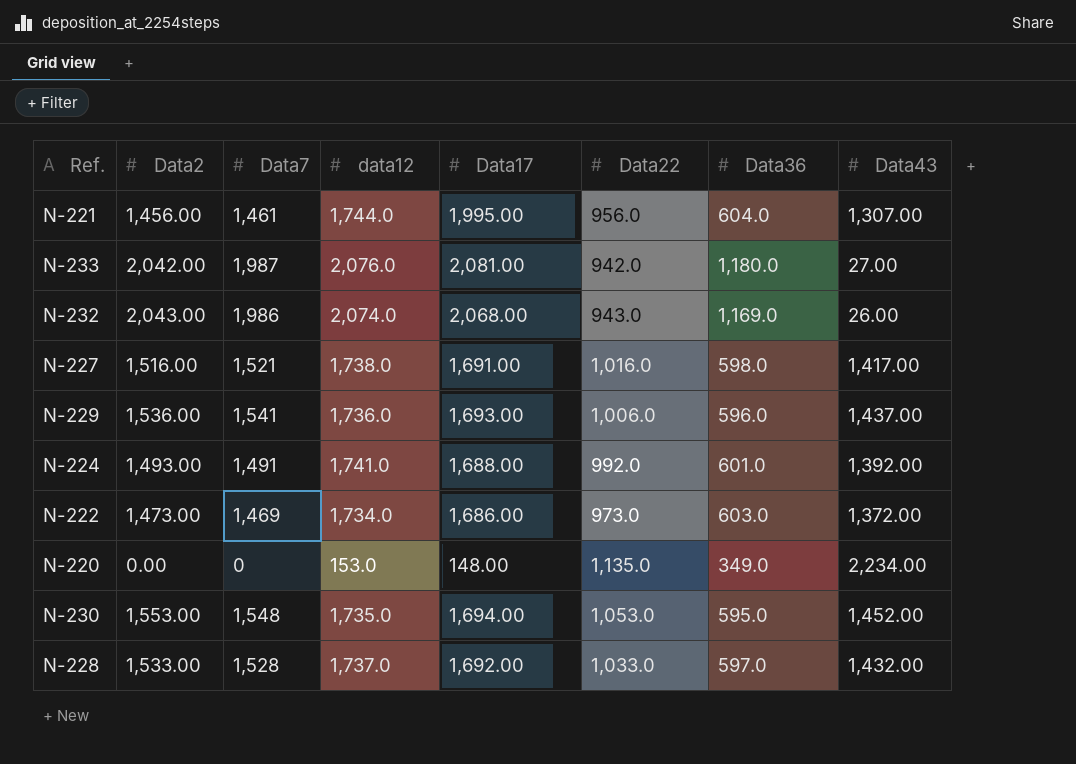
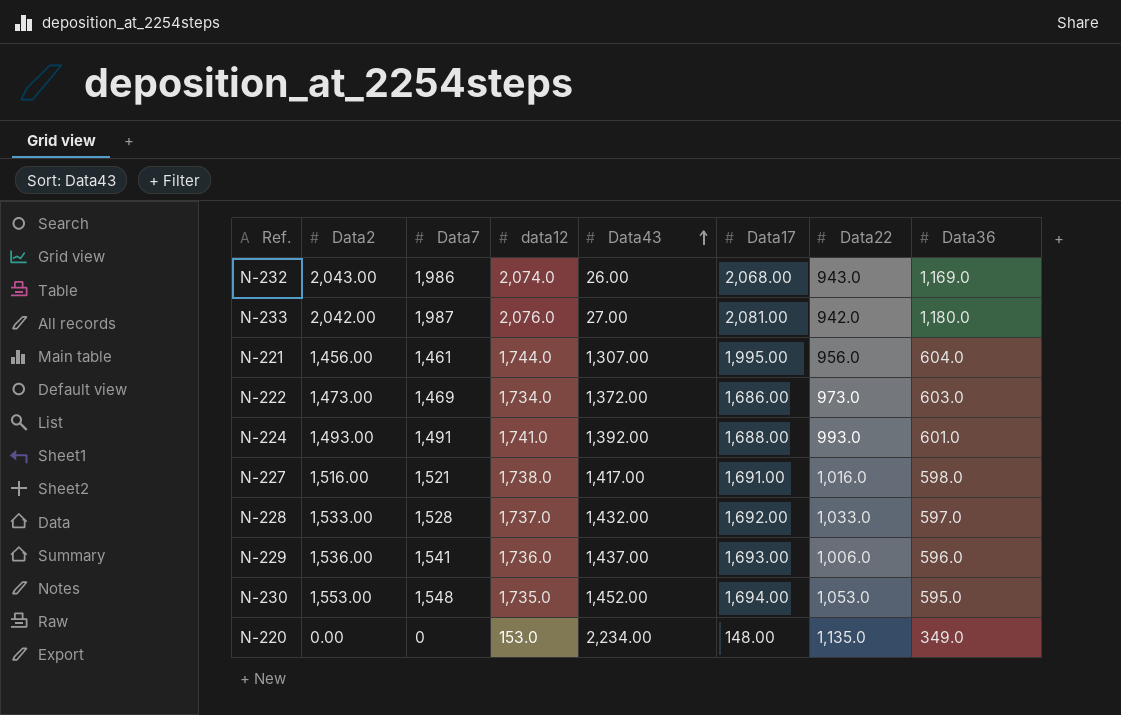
row order: none -> Data43 ascending
column Data43 | position: 8 -> 5
N-224 | Data22: 992.0 -> 993.0

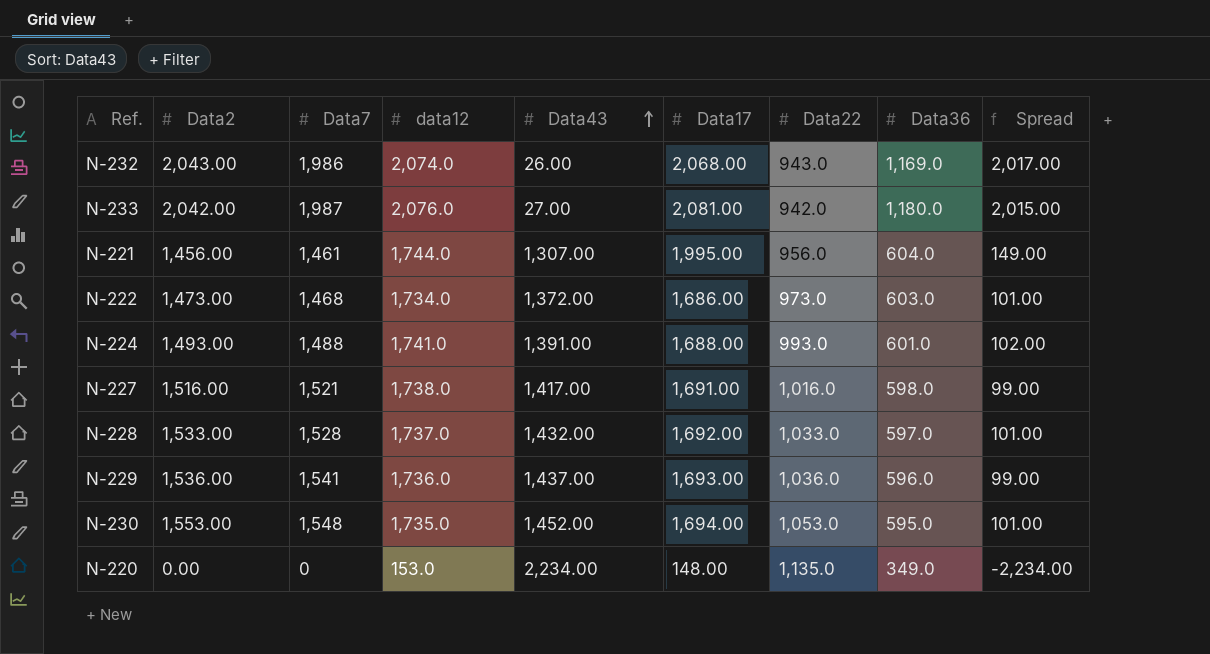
column Spread | formula: none -> [Data2] - [Data43]
N-222 | Data7: 1,469 -> 1,468
N-224 | Data7: 1,491 -> 1,488
N-224 | Data43: 1,392.00 -> 1,391.00
N-229 | Data22: 1,006.0 -> 1,036.0

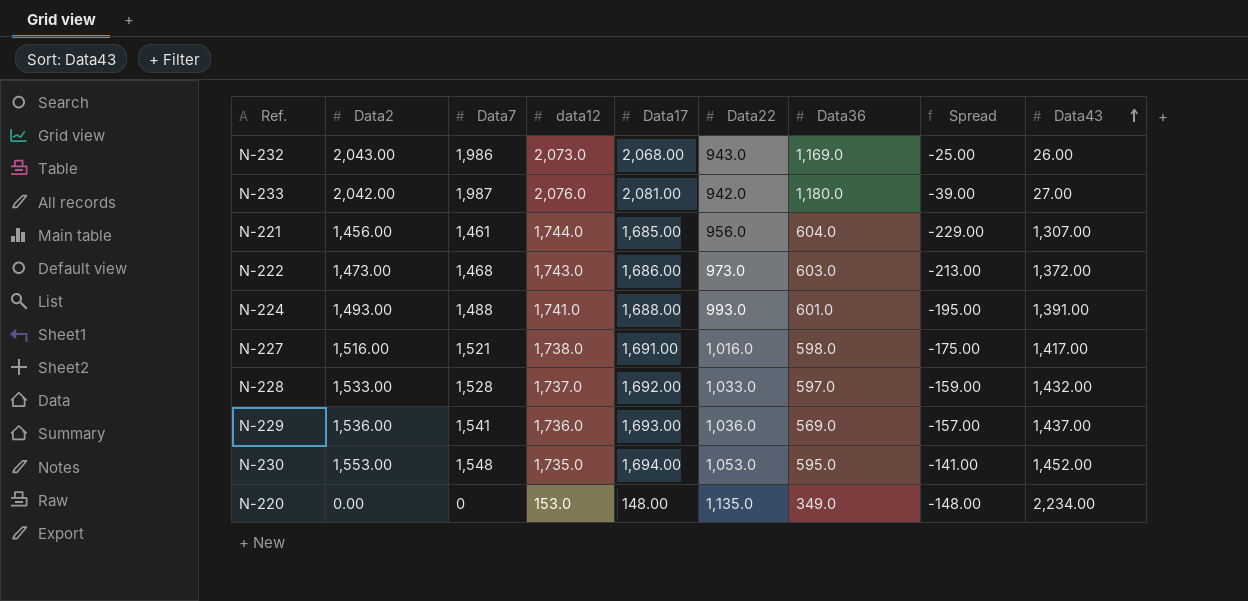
column Spread | formula: [Data2] - [Data43] -> [Data2] - [Data17]
column Data43 | position: 5 -> 9
N-232 | data12: 2,074.0 -> 2,073.0
N-221 | Data17: 1,995.00 -> 1,685.00
N-222 | data12: 1,734.0 -> 1,743.0
N-229 | Data36: 596.0 -> 569.0

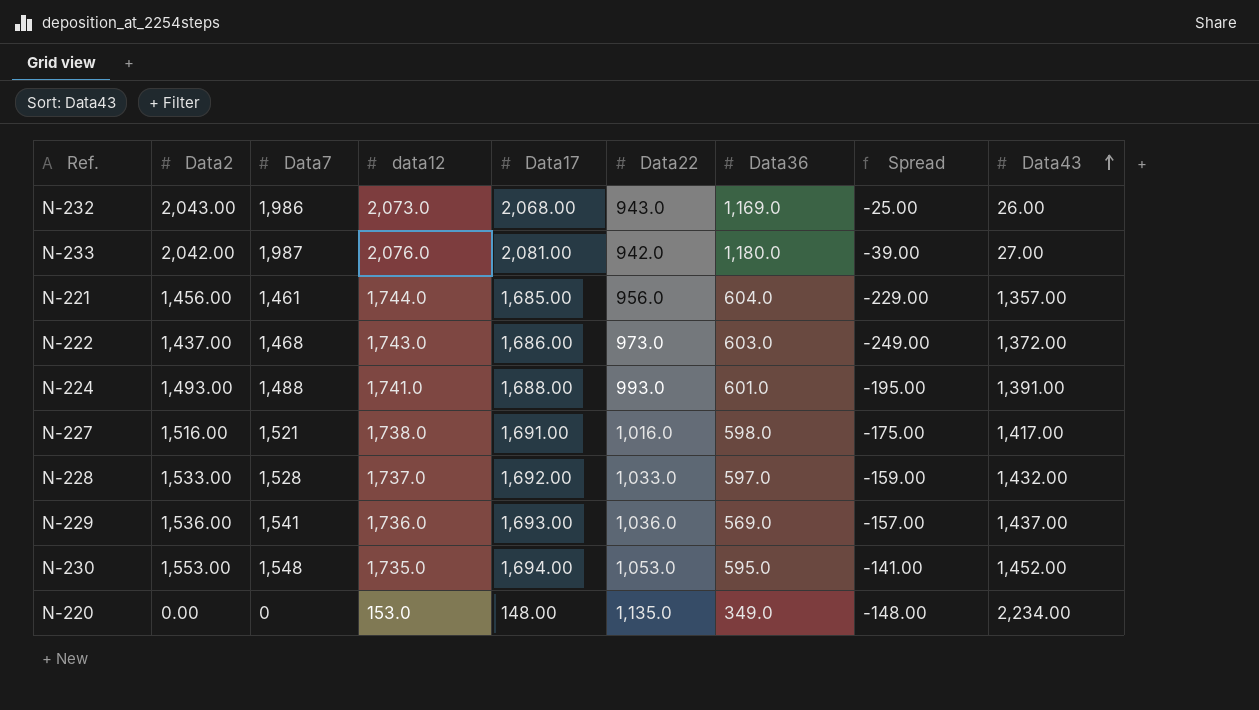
N-221 | Data43: 1,307.00 -> 1,357.00
N-222 | Data2: 1,473.00 -> 1,437.00
N-222 | Spread: -213.00 -> -249.00

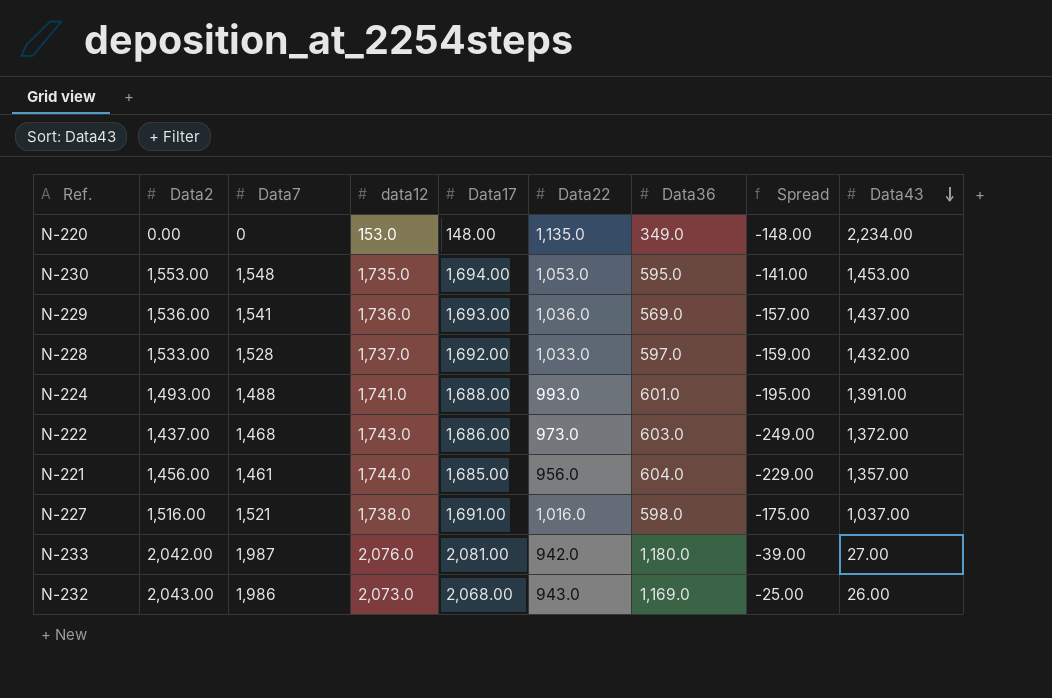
row order: Data43 ascending -> Data43 descending
N-230 | Data43: 1,452.00 -> 1,453.00
N-227 | Data43: 1,417.00 -> 1,037.00

